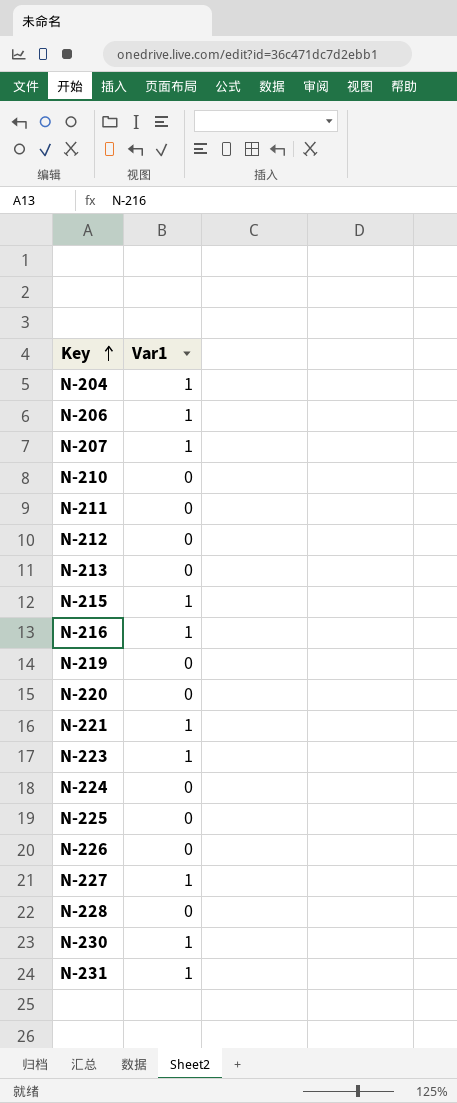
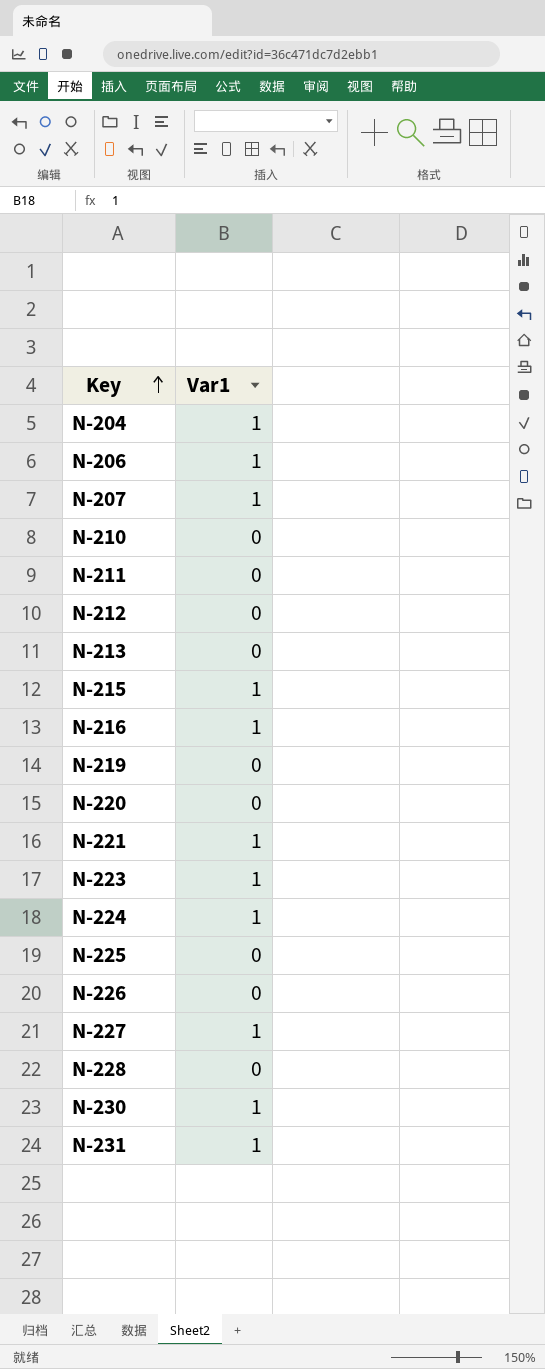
N-224 | Var1: 0 -> 1

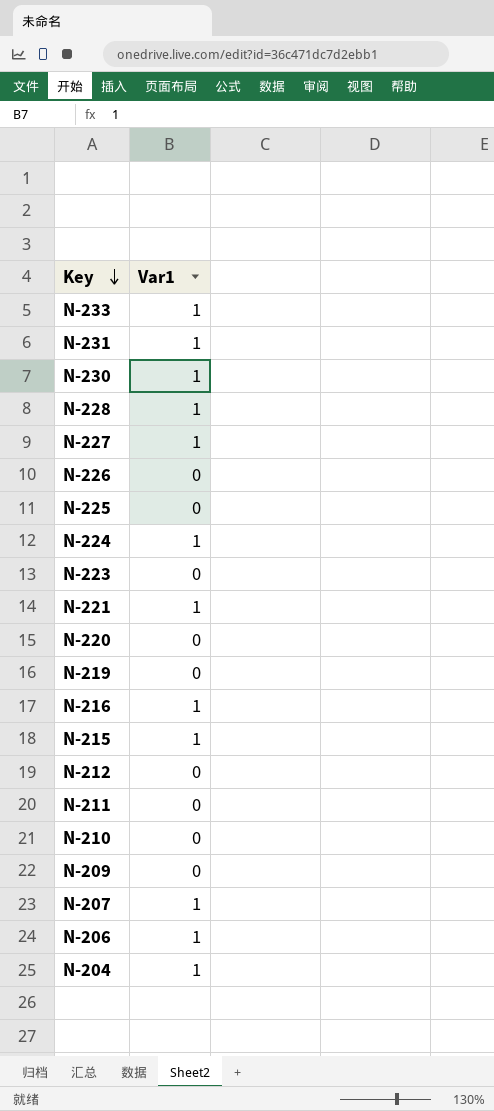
row order: Key ascending -> Key descending
row N-213: 0 -> none
row N-233: none -> 1
N-228 | Var1: 0 -> 1
N-223 | Var1: 1 -> 0
row N-209: none -> 0

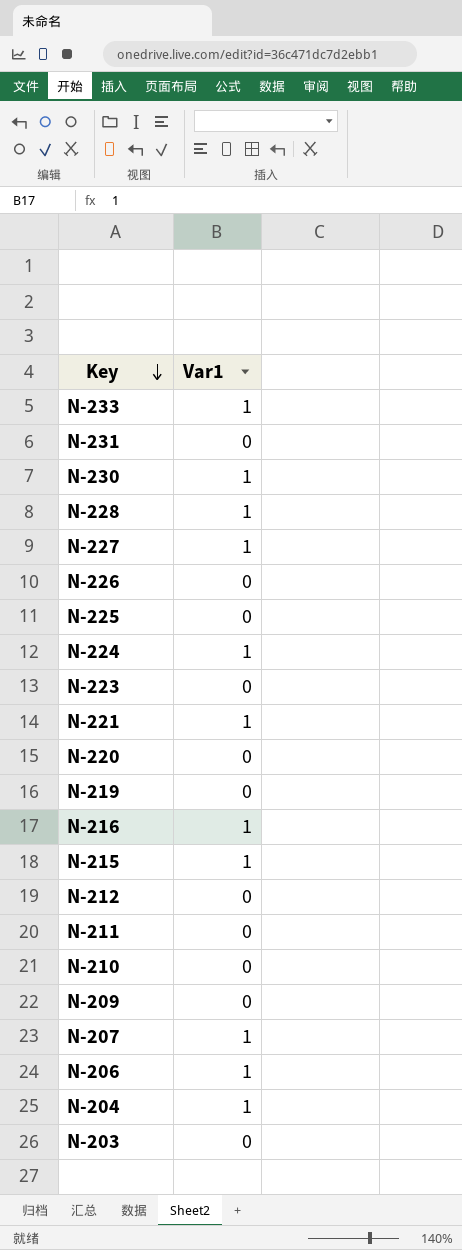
N-231 | Var1: 1 -> 0
row N-203: none -> 0

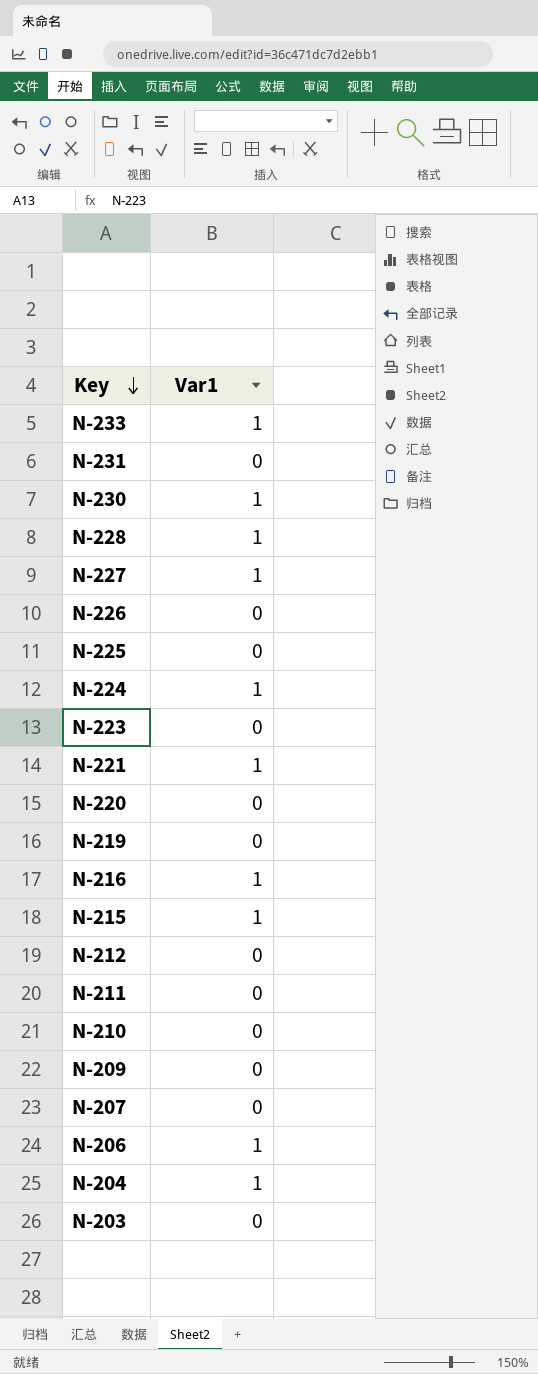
N-207 | Var1: 1 -> 0

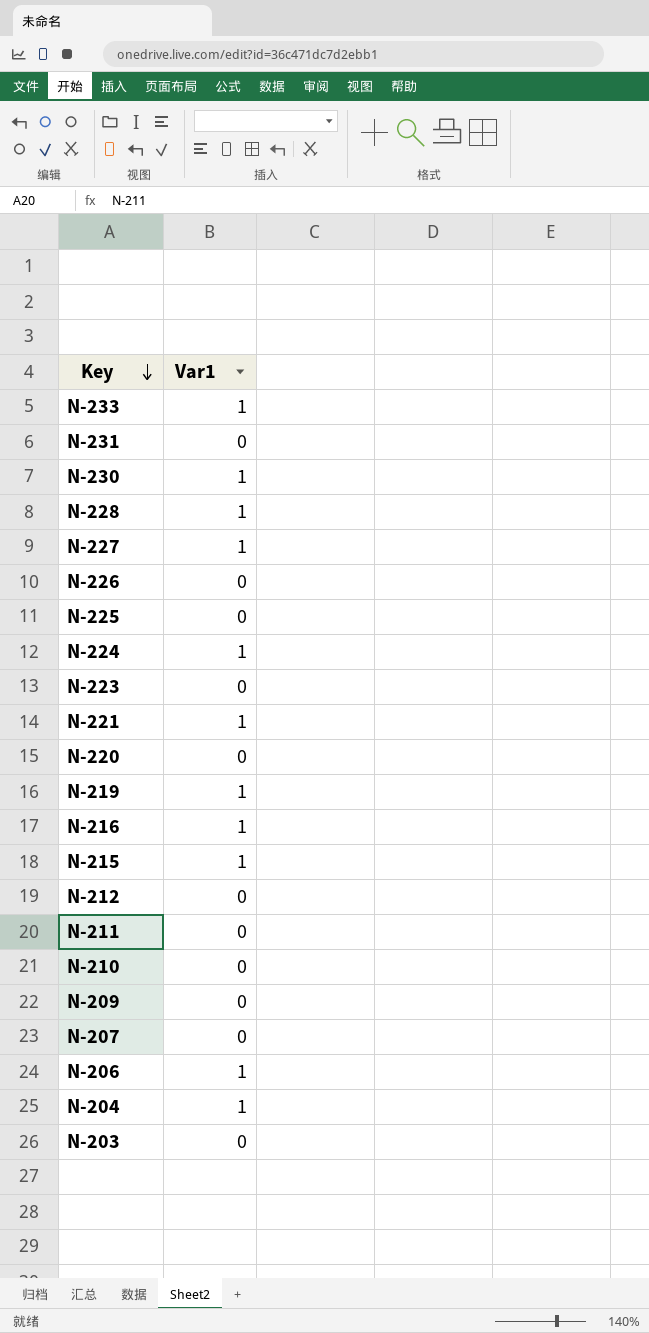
N-219 | Var1: 0 -> 1

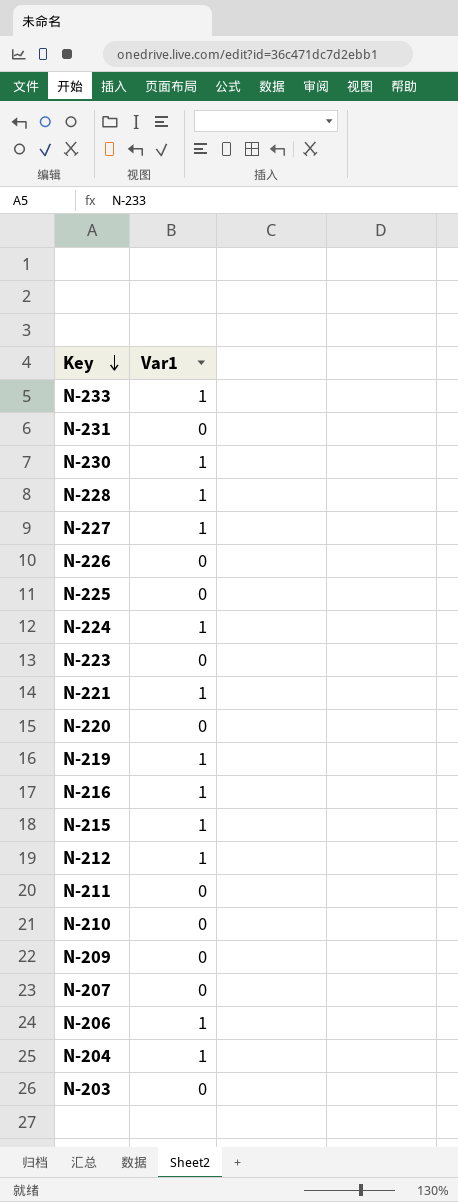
N-212 | Var1: 0 -> 1

